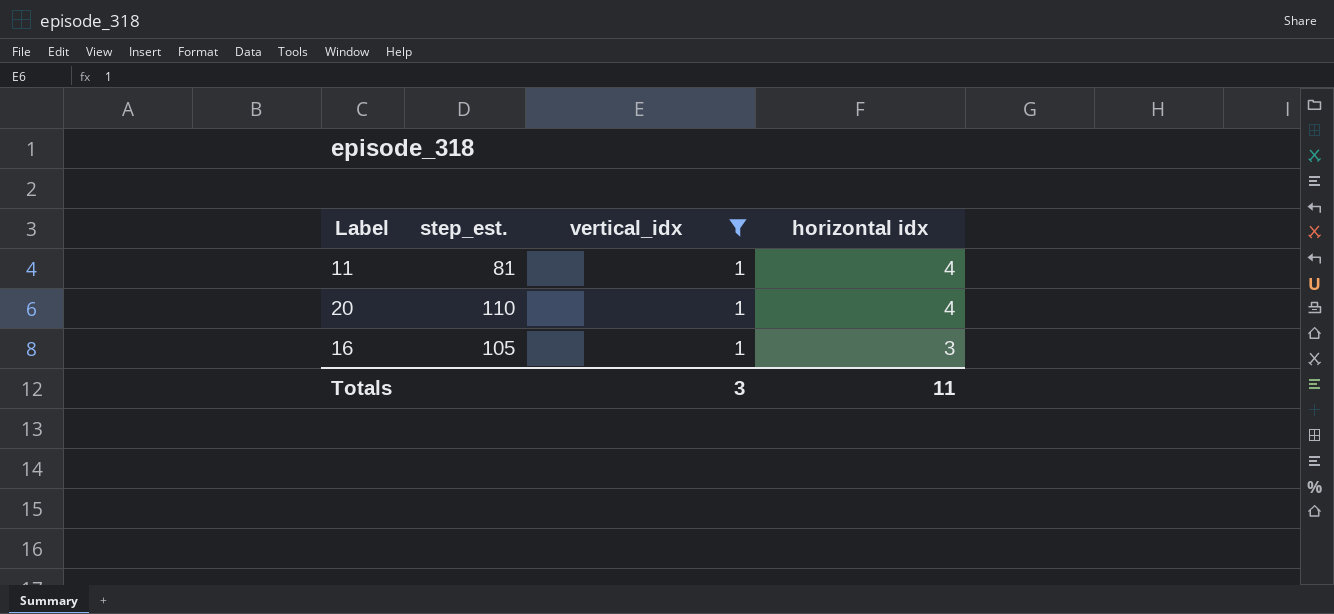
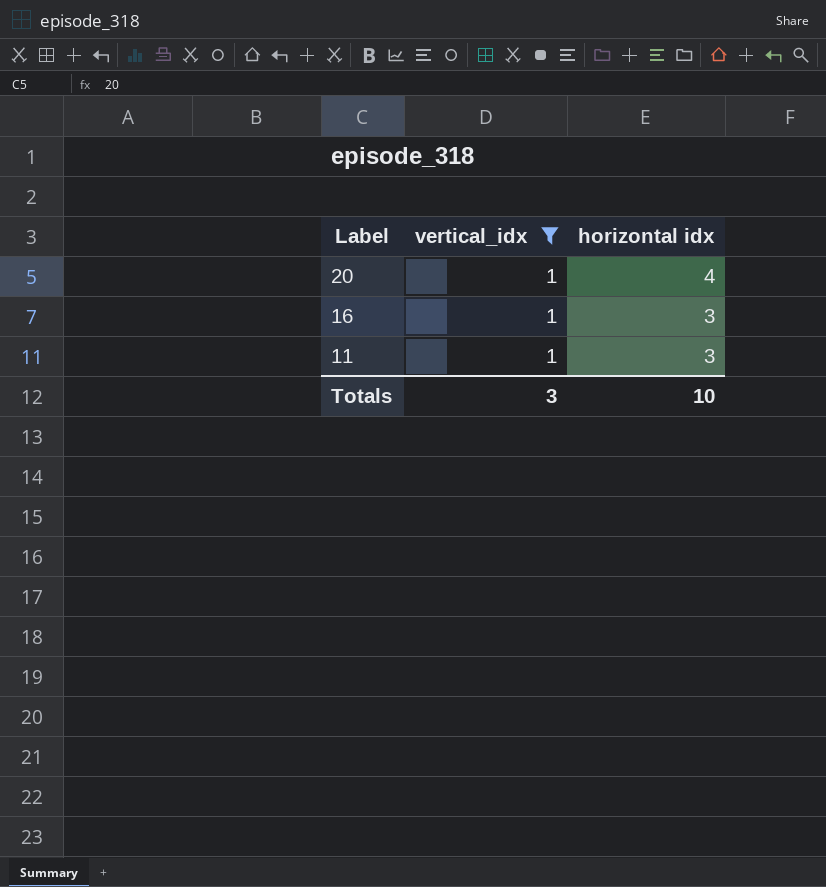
row order: horizontal idx descending -> Label descending
column step_est. | position: 2 -> none
11 | horizontal idx: 4 -> 3
Totals | horizontal idx: 11 -> 10

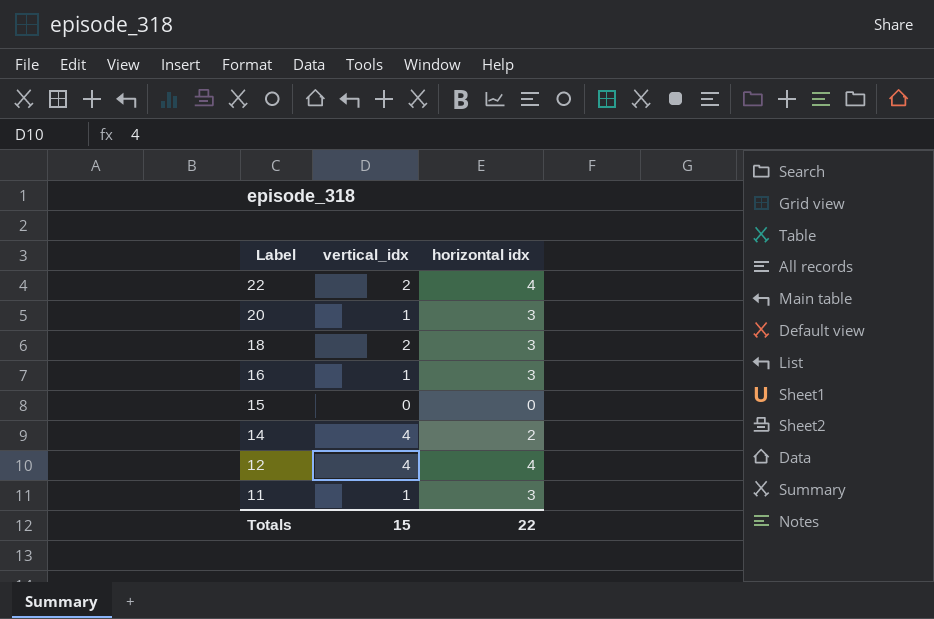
filter: vertical_idx = 1 -> none
20 | horizontal idx: 4 -> 3
Totals | vertical_idx: 3 -> 15
Totals | horizontal idx: 10 -> 22

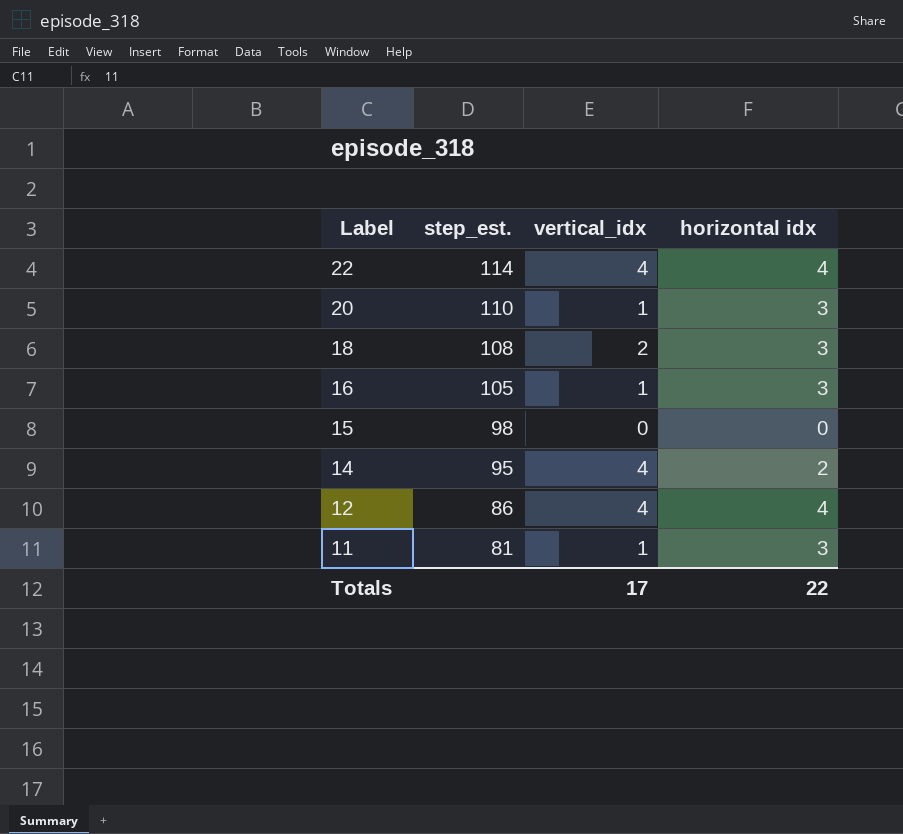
column step_est. | position: none -> 2
22 | vertical_idx: 2 -> 4
Totals | vertical_idx: 15 -> 17

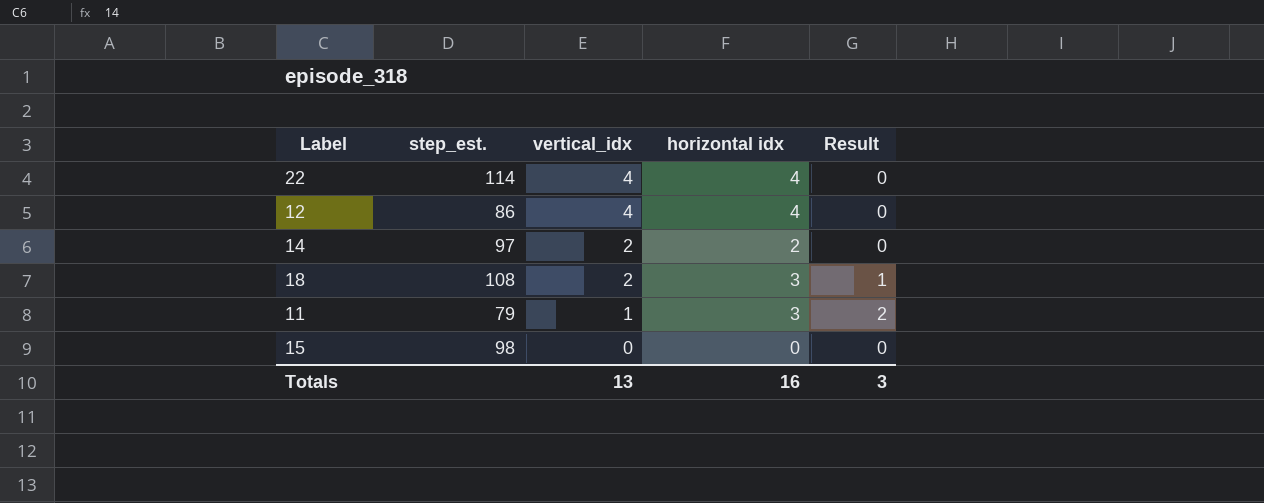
row order: Label descending -> vertical_idx descending
column Result | formula: none -> [horizontal idx] - [vertical_idx]
row 20: 110 | 1 | 3 -> none
row 16: 105 | 1 | 3 -> none
14 | step_est.: 95 -> 97
14 | vertical_idx: 4 -> 2
11 | step_est.: 81 -> 79
Totals | vertical_idx: 17 -> 13
Totals | horizontal idx: 22 -> 16

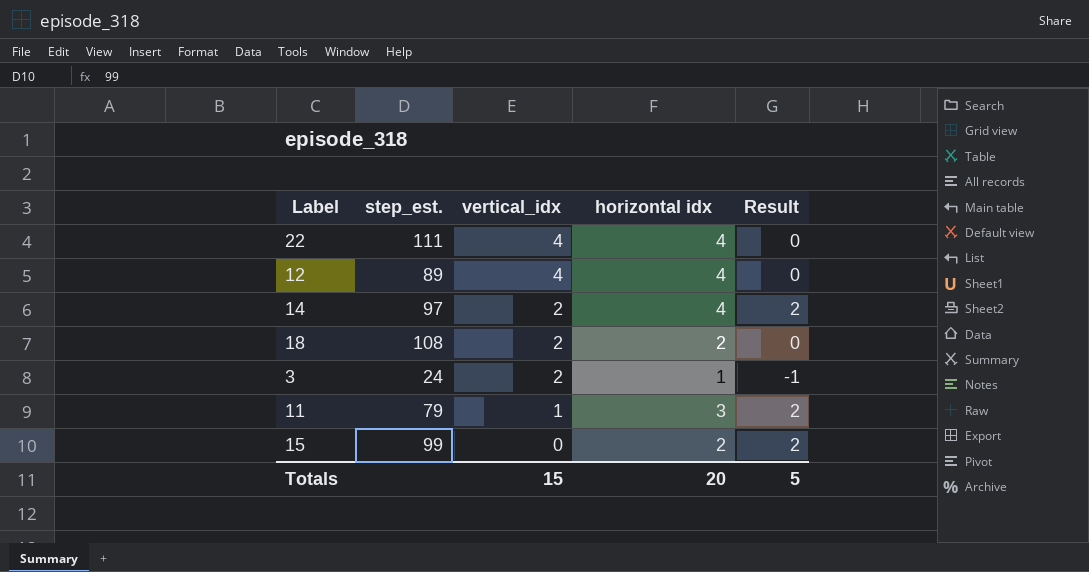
22 | step_est.: 114 -> 111
12 | step_est.: 86 -> 89
14 | horizontal idx: 2 -> 4
14 | Result: 0 -> 2
18 | horizontal idx: 3 -> 2
18 | Result: 1 -> 0
row 3: none -> 24 | 2 | 1 | -1
15 | step_est.: 98 -> 99
15 | horizontal idx: 0 -> 2
15 | Result: 0 -> 2
Totals | vertical_idx: 13 -> 15
Totals | horizontal idx: 16 -> 20
Totals | Result: 3 -> 5

